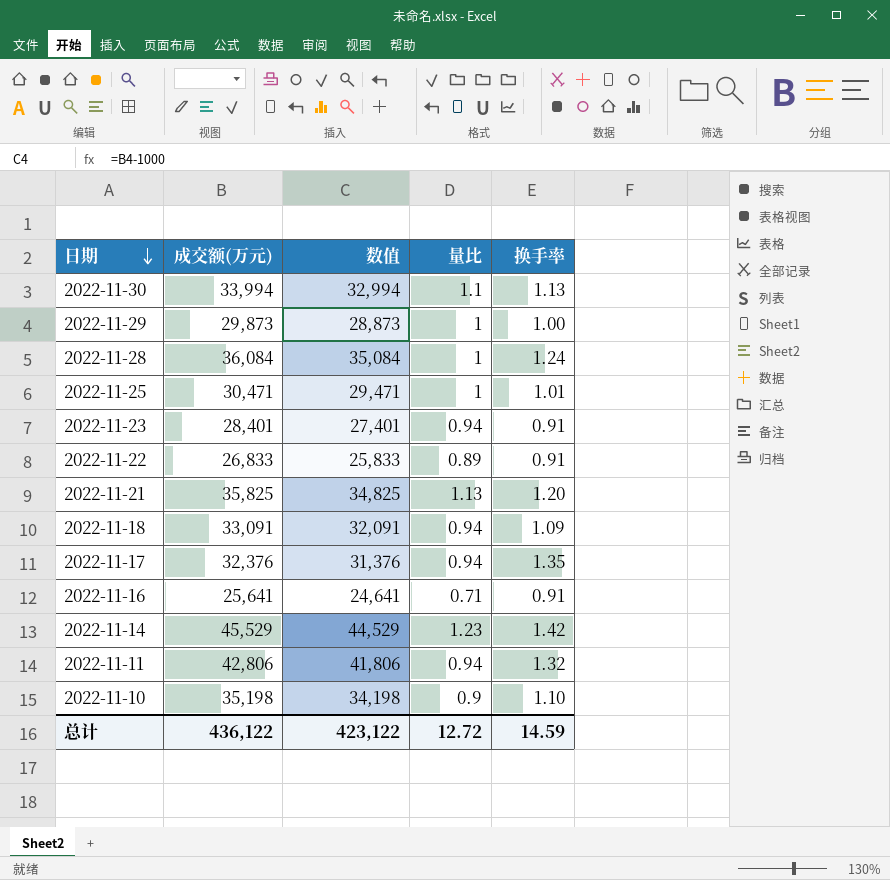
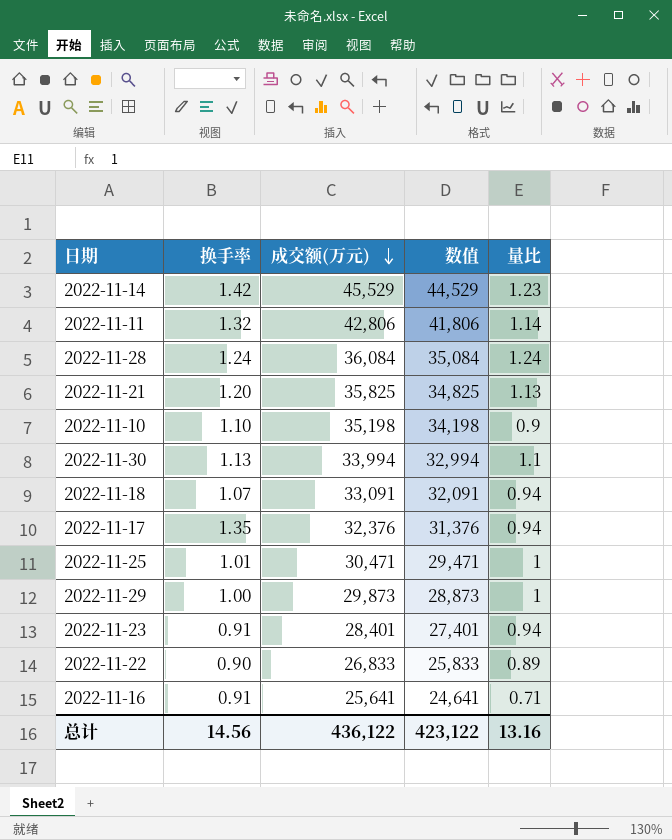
row order: 日期 descending -> 成交额(万元) descending
column 换手率 | position: 5 -> 2
2022-11-11 | 量比: 0.94 -> 1.14
2022-11-28 | 量比: 1 -> 1.24
2022-11-18 | 换手率: 1.09 -> 1.07
2022-11-22 | 换手率: 0.91 -> 0.90
总计 | 换手率: 14.59 -> 14.56
总计 | 量比: 12.72 -> 13.16

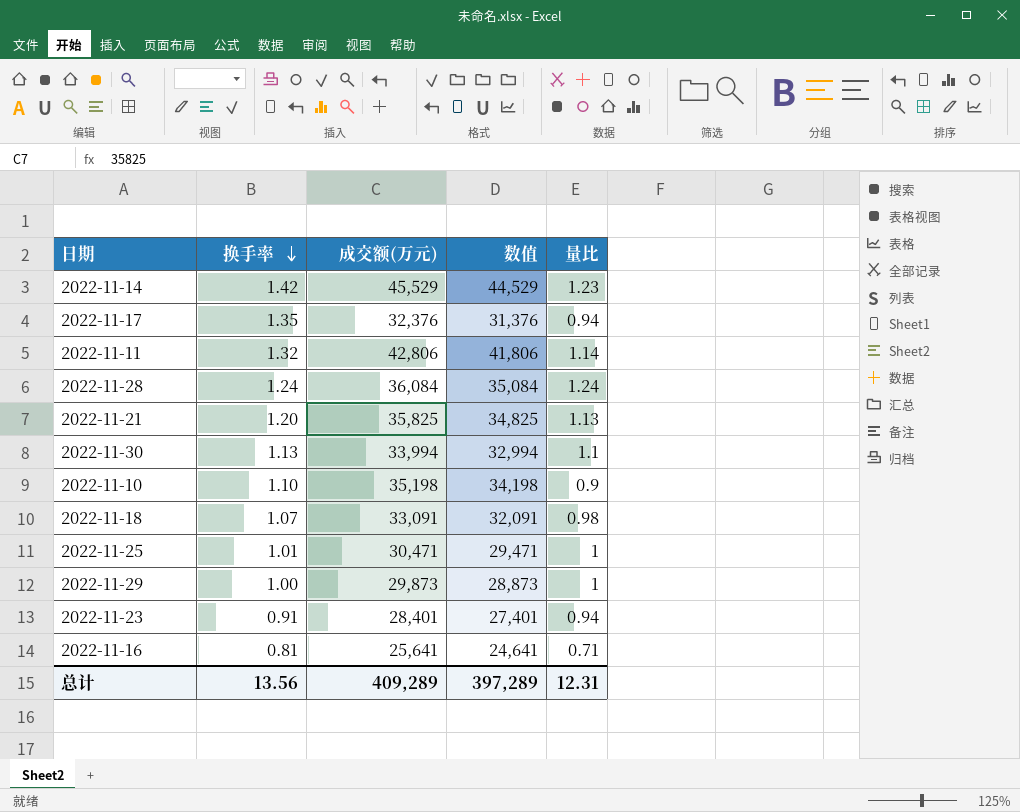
row order: 成交额(万元) descending -> 换手率 descending
row 2022-11-22: 0.90 | 26,833 | 25,833 | 0.89 -> none
2022-11-18 | 量比: 0.94 -> 0.98
2022-11-16 | 换手率: 0.91 -> 0.81
总计 | 换手率: 14.56 -> 13.56
总计 | 成交额(万元): 436,122 -> 409,289
总计 | 数值: 423,122 -> 397,289
总计 | 量比: 13.16 -> 12.31

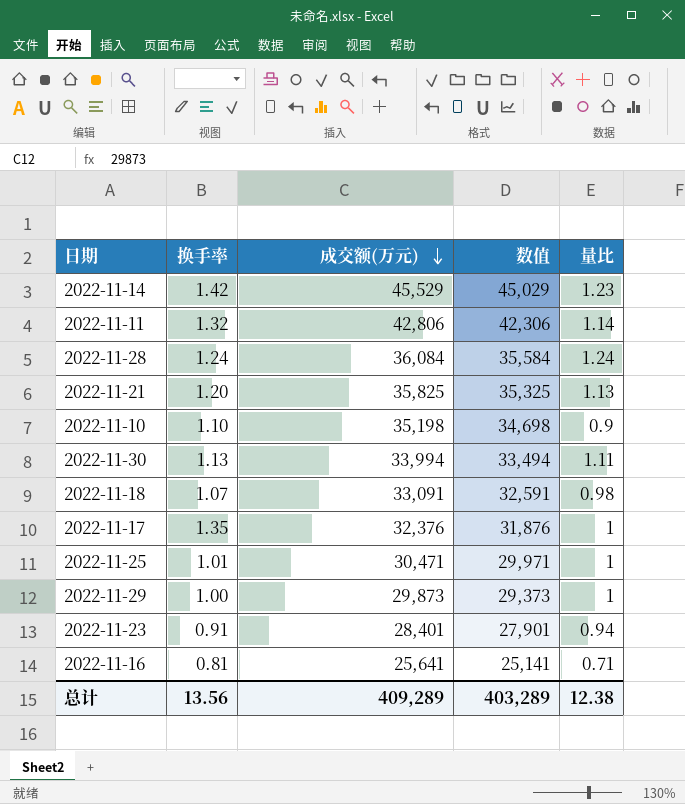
row order: 换手率 descending -> 成交额(万元) descending
column 数值 | formula: [成交额(万元)] - 1000 -> [成交额(万元)] - 500
2022-11-30 | 量比: 1.1 -> 1.11
2022-11-17 | 量比: 0.94 -> 1
总计 | 数值: 397,289 -> 403,289
总计 | 量比: 12.31 -> 12.38

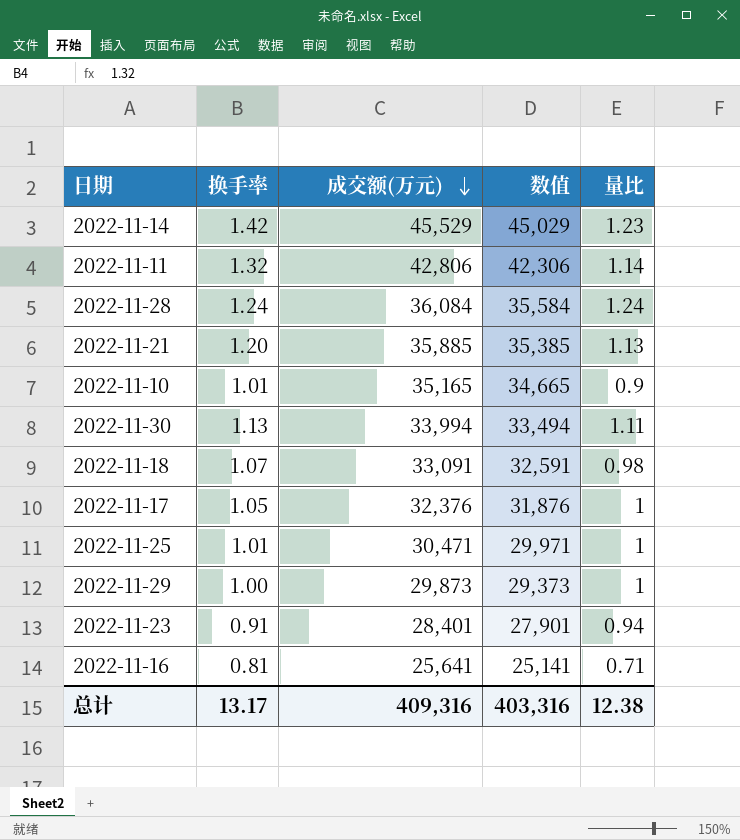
2022-11-21 | 成交额(万元): 35,825 -> 35,885
2022-11-21 | 数值: 35,325 -> 35,385
2022-11-10 | 换手率: 1.10 -> 1.01
2022-11-10 | 成交额(万元): 35,198 -> 35,165
2022-11-10 | 数值: 34,698 -> 34,665
2022-11-17 | 换手率: 1.35 -> 1.05
总计 | 换手率: 13.56 -> 13.17
总计 | 成交额(万元): 409,289 -> 409,316
总计 | 数值: 403,289 -> 403,316

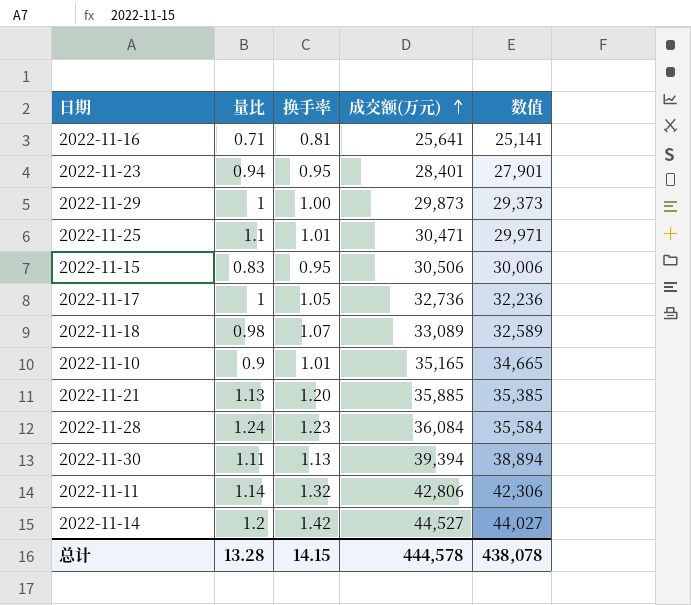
row order: 成交额(万元) descending -> 成交额(万元) ascending
column 量比 | position: 5 -> 2
2022-11-23 | 换手率: 0.91 -> 0.95
2022-11-25 | 量比: 1 -> 1.1
row 2022-11-15: none -> 0.83 | 0.95 | 30,506 | 30,006
2022-11-17 | 成交额(万元): 32,376 -> 32,736
2022-11-17 | 数值: 31,876 -> 32,236
2022-11-18 | 成交额(万元): 33,091 -> 33,089
2022-11-18 | 数值: 32,591 -> 32,589
2022-11-28 | 换手率: 1.24 -> 1.23
2022-11-30 | 成交额(万元): 33,994 -> 39,394
2022-11-30 | 数值: 33,494 -> 38,894
2022-11-14 | 量比: 1.23 -> 1.2
2022-11-14 | 成交额(万元): 45,529 -> 44,527
2022-11-14 | 数值: 45,029 -> 44,027
总计 | 量比: 12.38 -> 13.28
总计 | 换手率: 13.17 -> 14.15
总计 | 成交额(万元): 409,316 -> 444,578
总计 | 数值: 403,316 -> 438,078

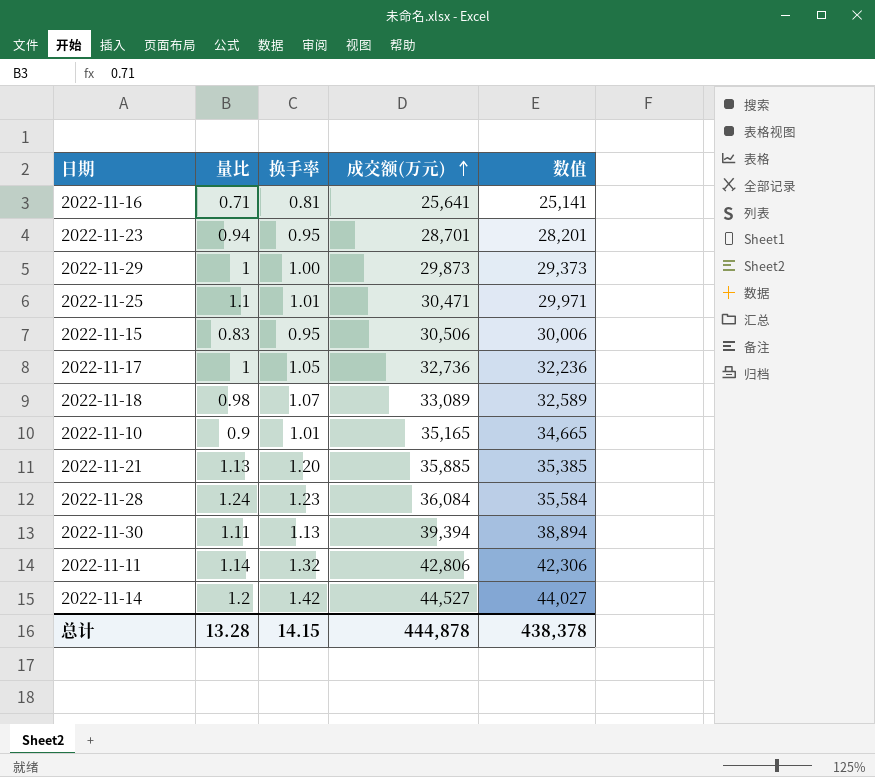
2022-11-23 | 成交额(万元): 28,401 -> 28,701
2022-11-23 | 数值: 27,901 -> 28,201
总计 | 成交额(万元): 444,578 -> 444,878
总计 | 数值: 438,078 -> 438,378

